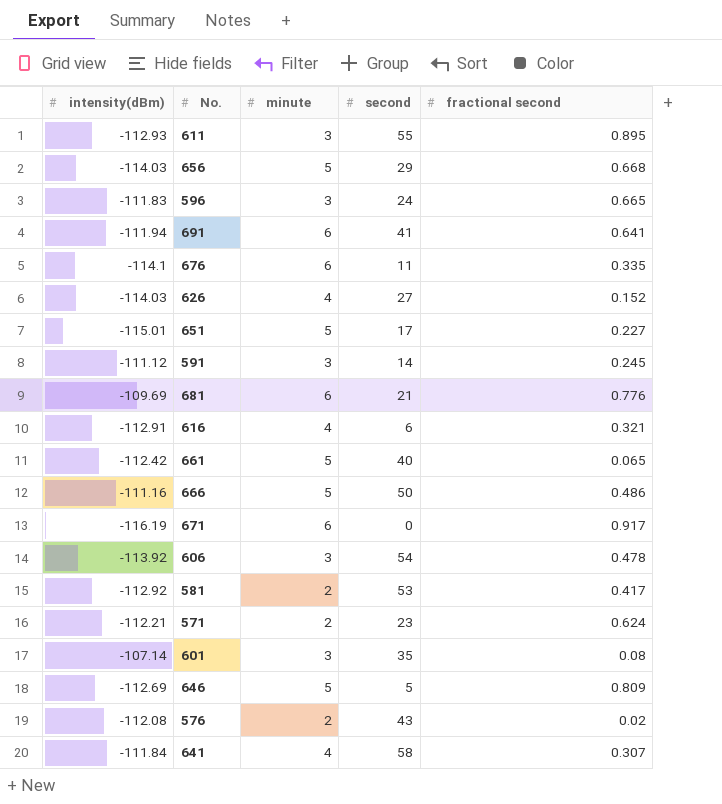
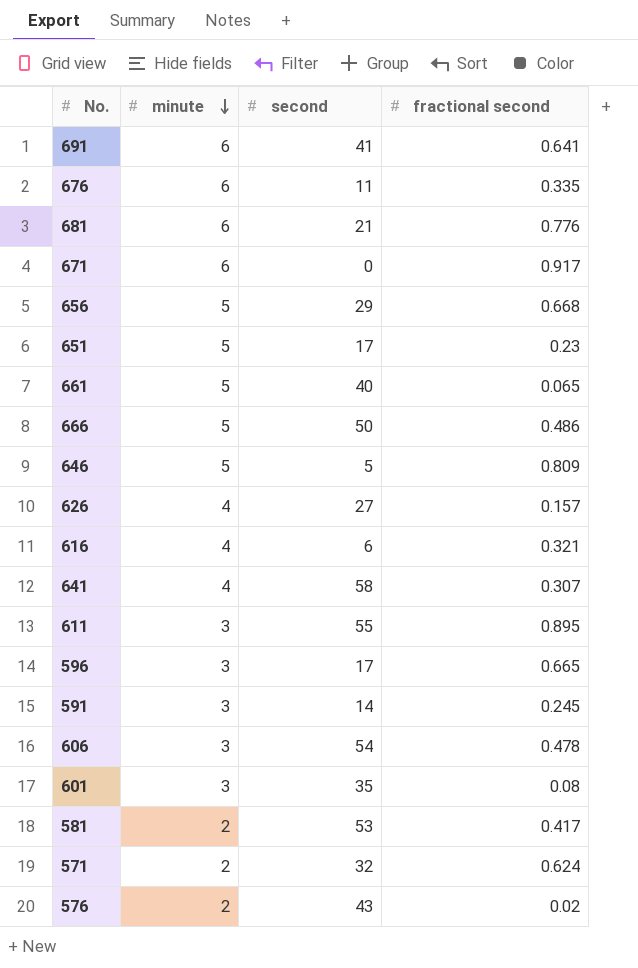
row order: none -> minute descending
column intensity(dBm) | position: 1 -> none
651 | fractional second: 0.227 -> 0.23
626 | fractional second: 0.152 -> 0.157
596 | second: 24 -> 17
571 | second: 23 -> 32

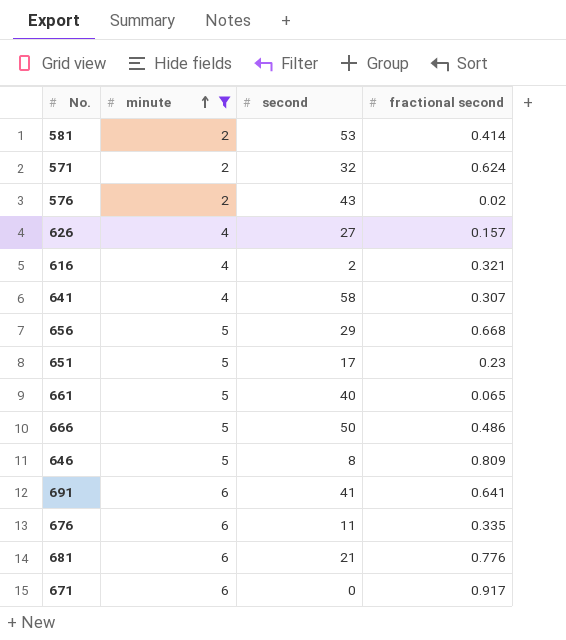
filter: none -> minute != 3
row order: minute descending -> minute ascending
581 | fractional second: 0.417 -> 0.414
616 | second: 6 -> 2
646 | second: 5 -> 8

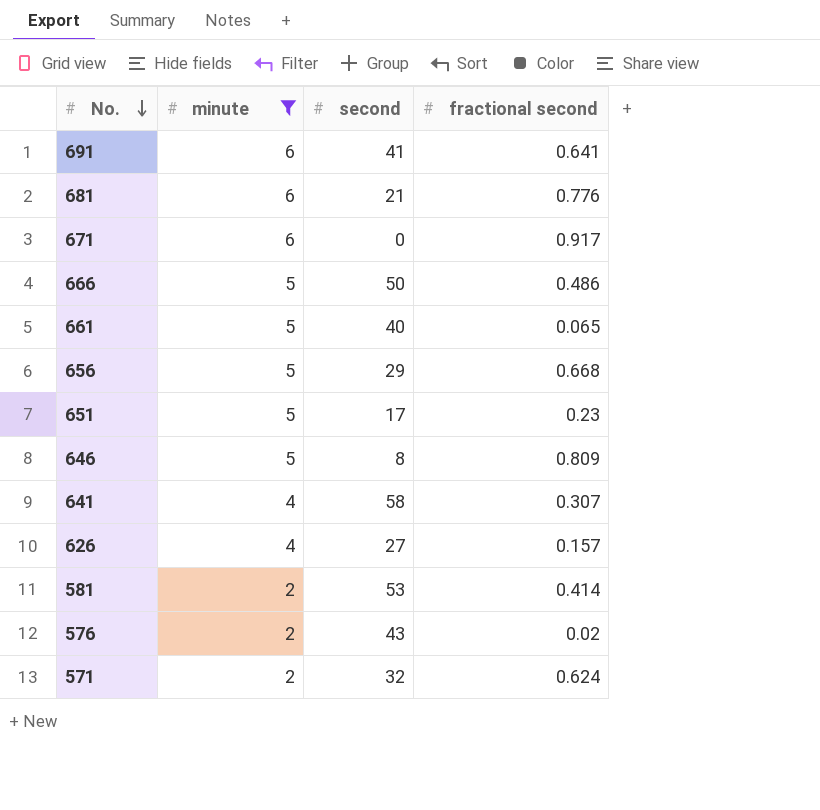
row order: minute ascending -> No. descending
row 616: 4 | 2 | 0.321 -> none
row 676: 6 | 11 | 0.335 -> none

